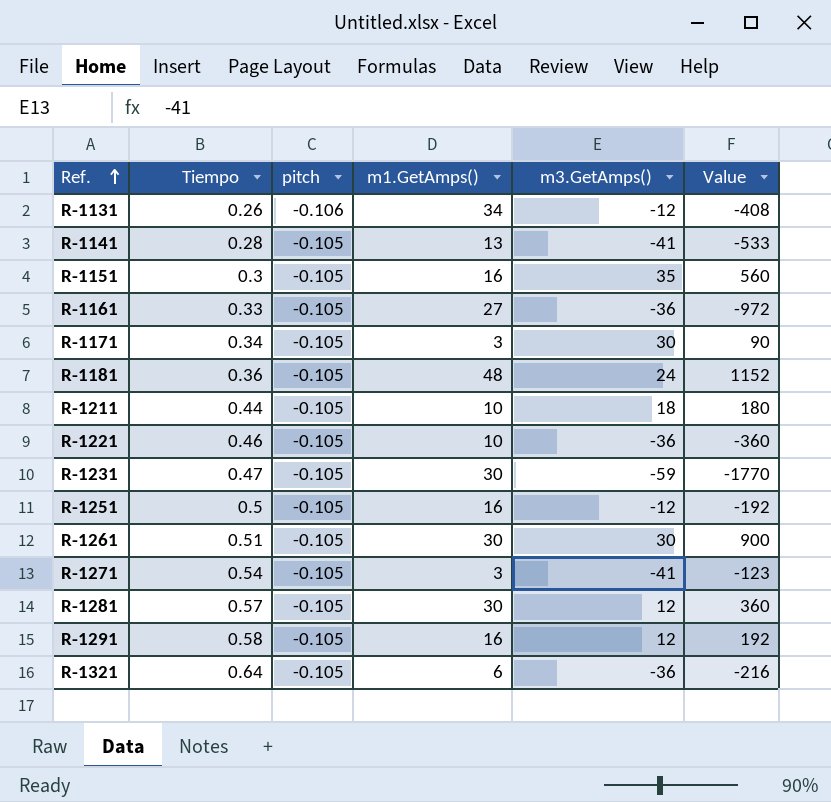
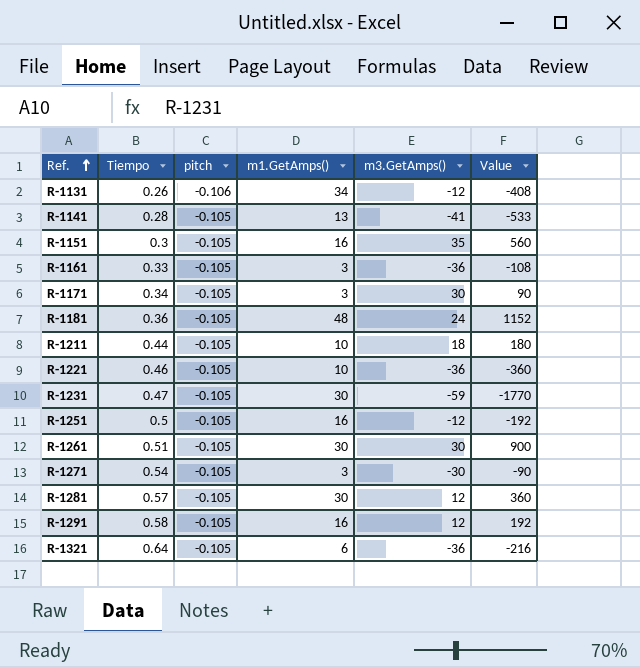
R-1161 | m1.GetAmps(): 27 -> 3
R-1161 | Value: -972 -> -108
R-1271 | m3.GetAmps(): -41 -> -30
R-1271 | Value: -123 -> -90

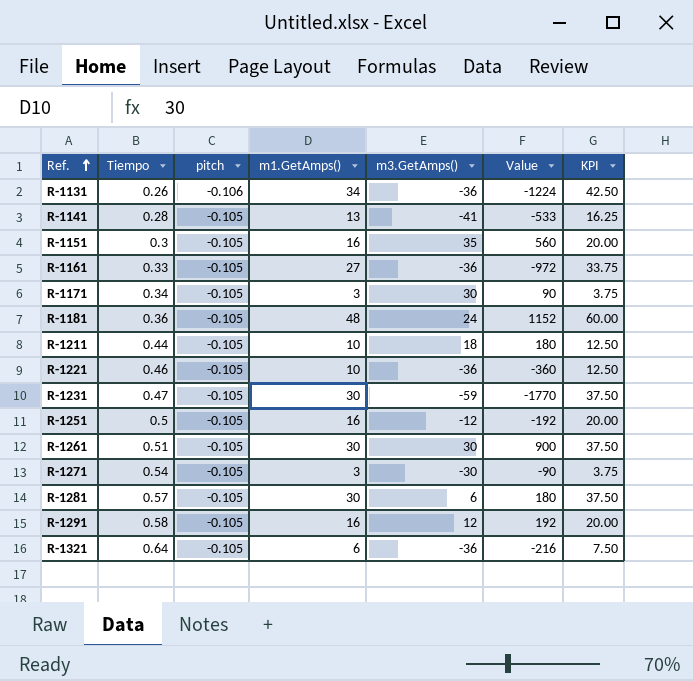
column KPI | formula: none -> [m1.GetAmps()] * 1.25
R-1131 | m3.GetAmps(): -12 -> -36
R-1131 | Value: -408 -> -1224
R-1161 | m1.GetAmps(): 3 -> 27
R-1161 | Value: -108 -> -972
R-1281 | m3.GetAmps(): 12 -> 6
R-1281 | Value: 360 -> 180

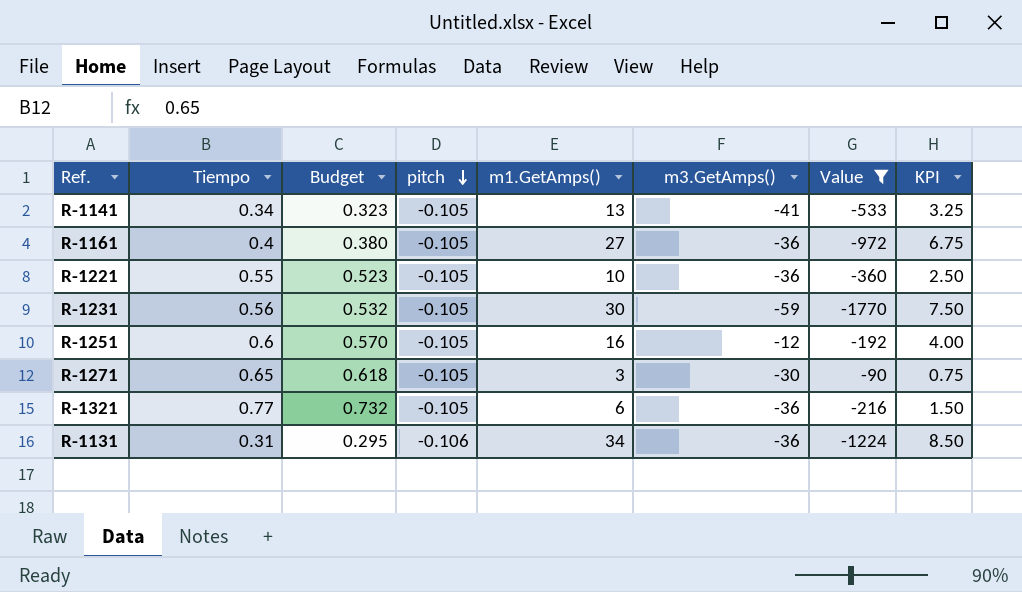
filter: none -> Value <= -90
row order: Ref. ascending -> pitch descending
column Budget | formula: none -> [Tiempo] * 0.95
column KPI | formula: [m1.GetAmps()] * 1.25 -> [m1.GetAmps()] * 0.25
R-1141 | Tiempo: 0.28 -> 0.34
R-1161 | Tiempo: 0.33 -> 0.4
R-1221 | Tiempo: 0.46 -> 0.55
R-1231 | Tiempo: 0.47 -> 0.56
R-1251 | Tiempo: 0.5 -> 0.6
R-1271 | Tiempo: 0.54 -> 0.65
R-1321 | Tiempo: 0.64 -> 0.77
R-1131 | Tiempo: 0.26 -> 0.31

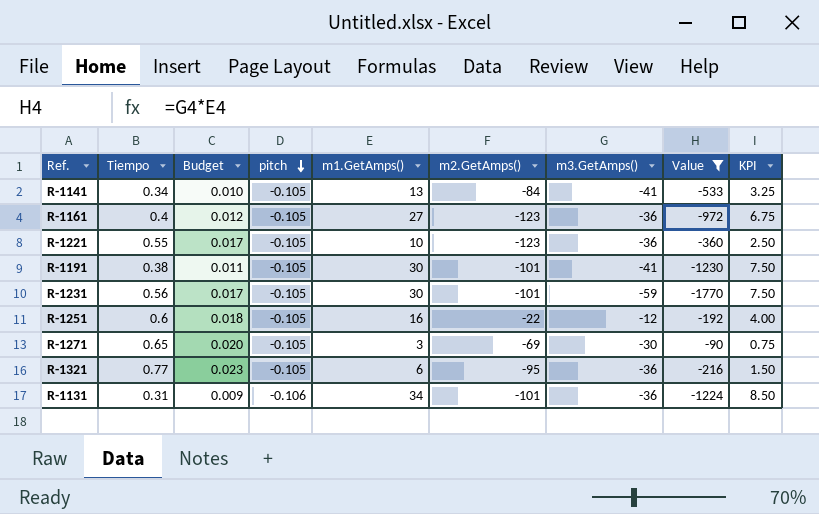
column Budget | formula: [Tiempo] * 0.95 -> [Tiempo] * 0.03
column m2.GetAmps() | position: none -> 6
row R-1191: none -> 0.38 | 0.011 | -0.105 | 30 | -101 | -41 | -1230 | 7.50

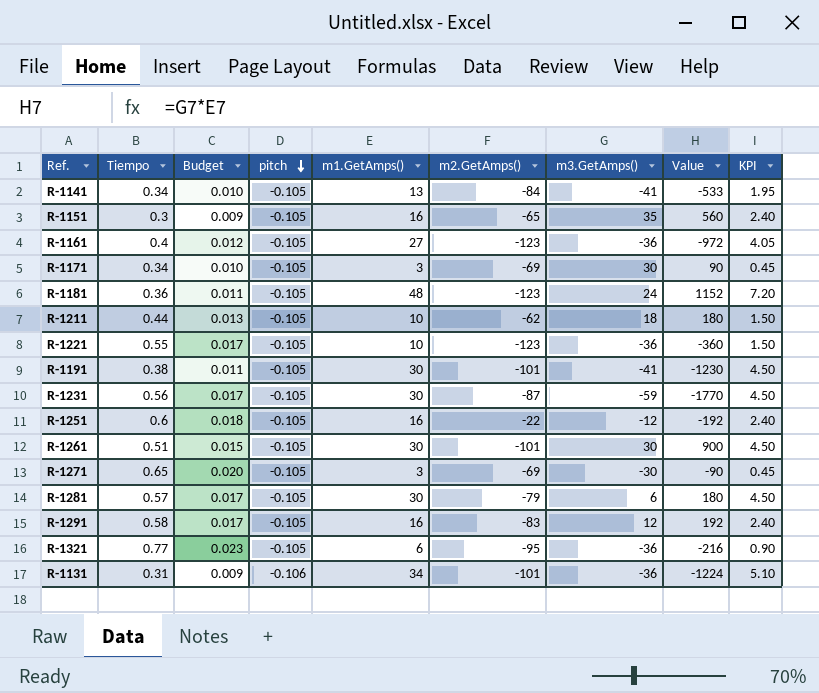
filter: Value <= -90 -> none
column KPI | formula: [m1.GetAmps()] * 0.25 -> [m1.GetAmps()] * 0.15
R-1231 | m2.GetAmps(): -101 -> -87

